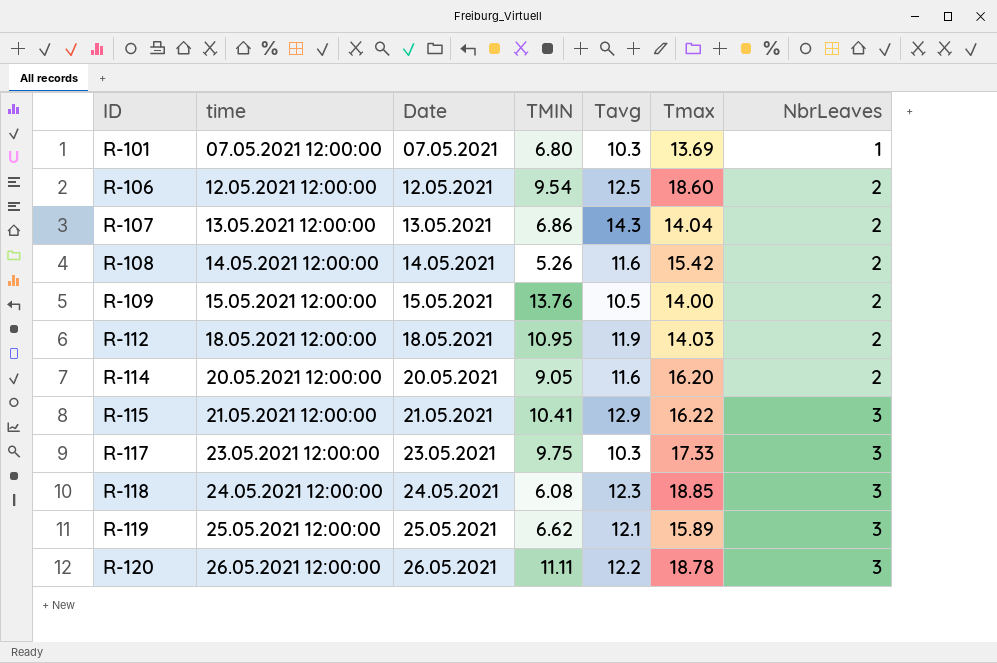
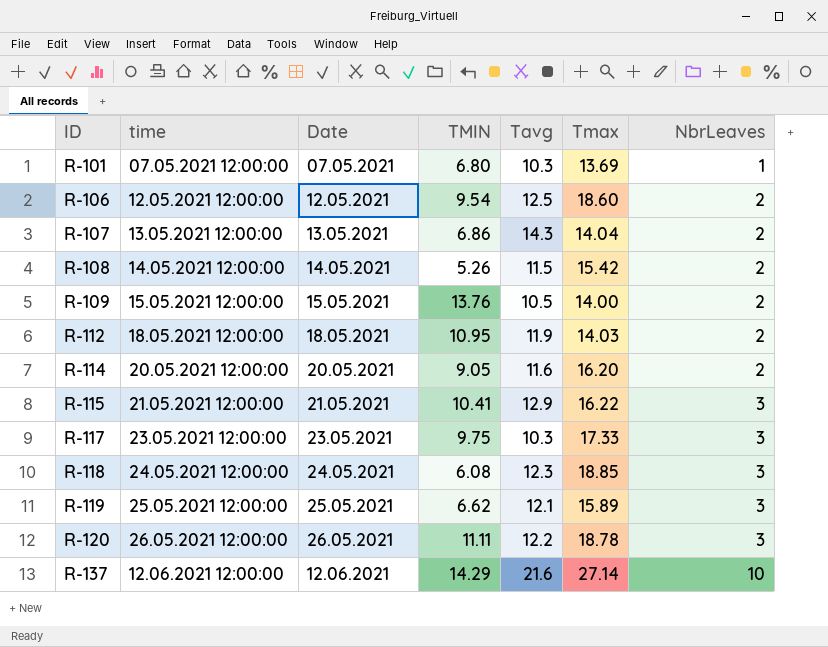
R-108 | Tavg: 11.6 -> 11.5
row R-137: none -> 12.06.2021 12:00:00 | 12.06.2021 | 14.29 | 21.6 | 27.14 | 10

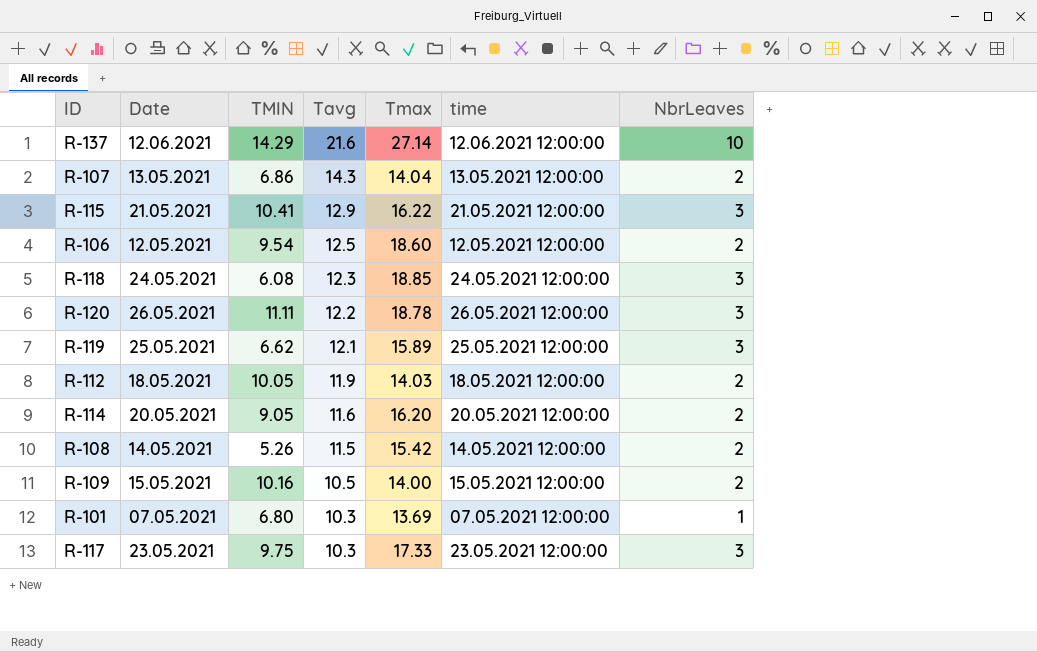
row order: ID ascending -> Tavg descending
column time | position: 2 -> 6
R-112 | TMIN: 10.95 -> 10.05
R-109 | TMIN: 13.76 -> 10.16

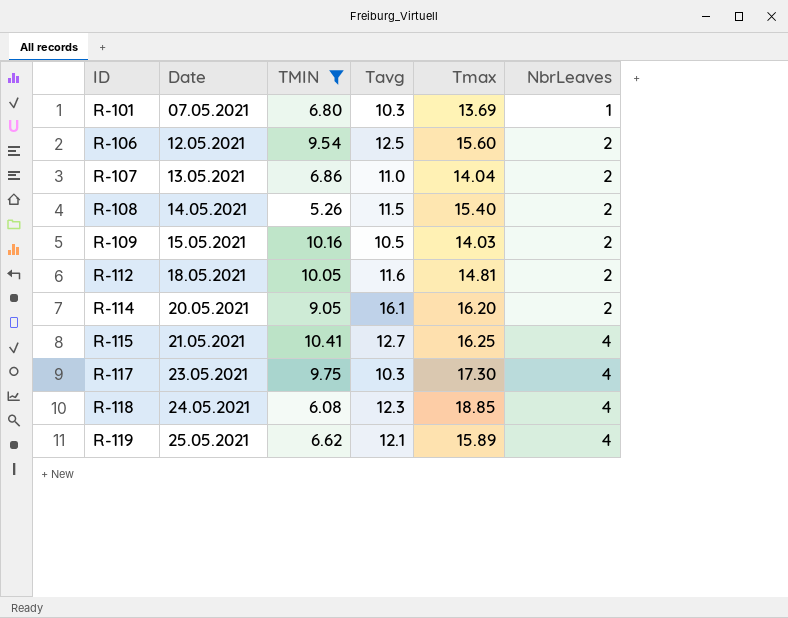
filter: none -> TMIN <= 10.41
row order: Tavg descending -> ID ascending
column time | position: 6 -> none
R-106 | Tmax: 18.60 -> 15.60
R-107 | Tavg: 14.3 -> 11.0
R-108 | Tmax: 15.42 -> 15.40
R-109 | Tmax: 14.00 -> 14.03
R-112 | Tavg: 11.9 -> 11.6
R-112 | Tmax: 14.03 -> 14.81
R-114 | Tavg: 11.6 -> 16.1
R-115 | Tavg: 12.9 -> 12.7
R-115 | Tmax: 16.22 -> 16.25
R-115 | NbrLeaves: 3 -> 4
R-117 | Tmax: 17.33 -> 17.30
R-117 | NbrLeaves: 3 -> 4
R-118 | NbrLeaves: 3 -> 4
R-119 | NbrLeaves: 3 -> 4

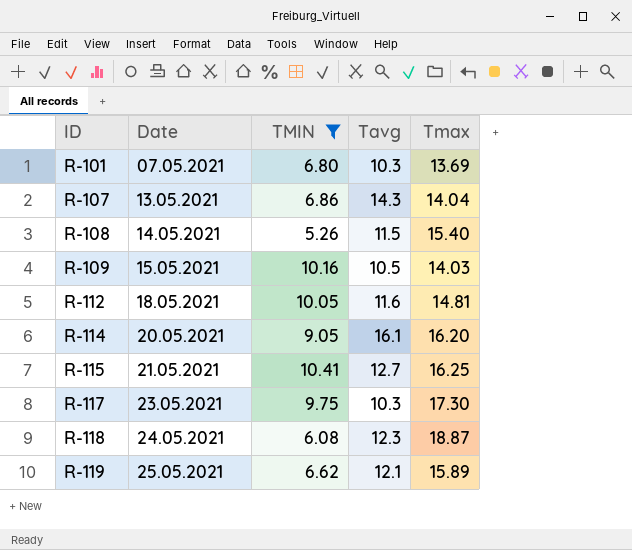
column NbrLeaves | position: 6 -> none
row R-106: 12.05.2021 | 9.54 | 12.5 | 15.60 | 2 -> none
R-107 | Tavg: 11.0 -> 14.3
R-118 | Tmax: 18.85 -> 18.87

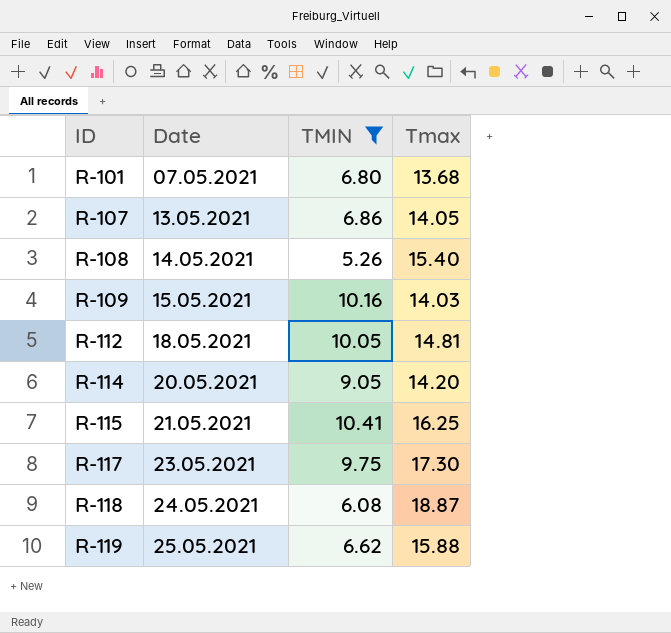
column Tavg | position: 4 -> none
R-101 | Tmax: 13.69 -> 13.68
R-107 | Tmax: 14.04 -> 14.05
R-114 | Tmax: 16.20 -> 14.20
R-119 | Tmax: 15.89 -> 15.88

